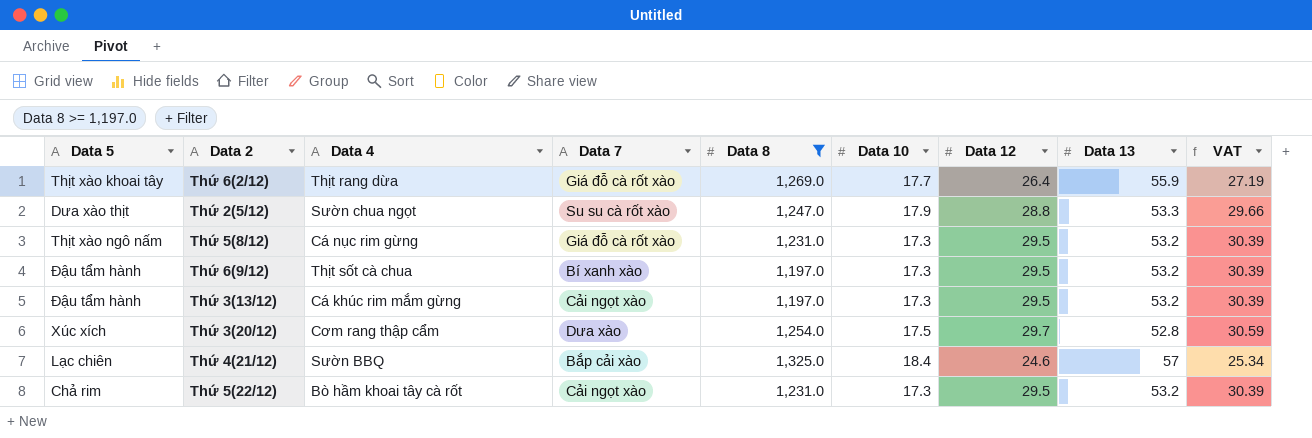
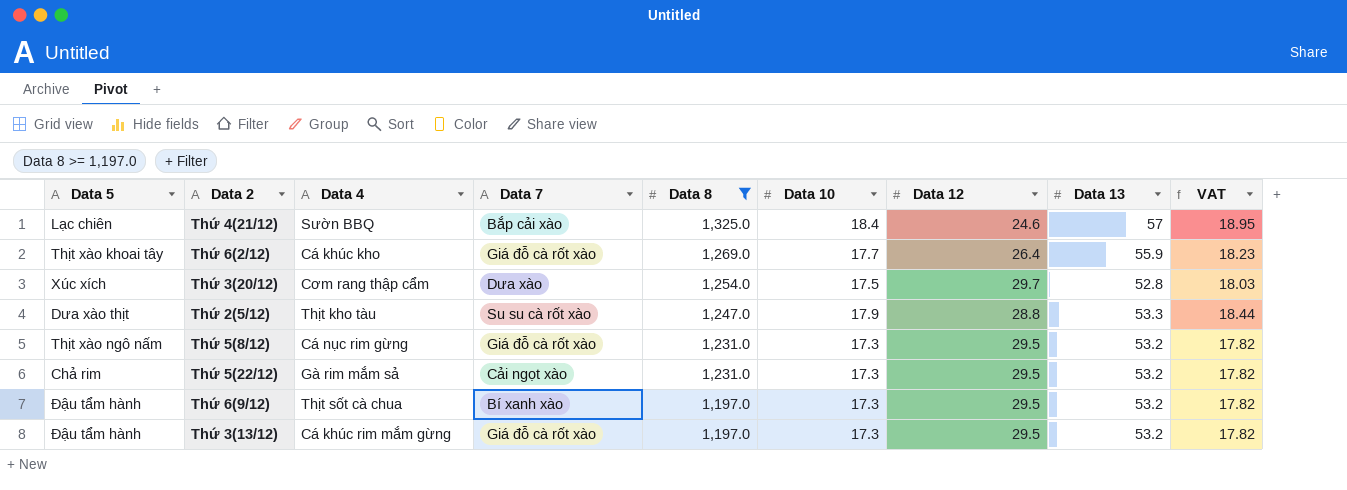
row order: none -> Data 8 descending
column VAT | formula: [Data 12] * 1.03 -> [Data 10] * 1.03
Thứ 6(2/12) | Data 4: Thịt rang dừa -> Cá khúc kho
Thứ 2(5/12) | Data 4: Sườn chua ngọt -> Thịt kho tàu
Thứ 5(22/12) | Data 4: Bò hầm khoai tây cà rốt -> Gà rim mắm sả
Thứ 3(13/12) | Data 7: Cải ngọt xào -> Giá đỗ cà rốt xào

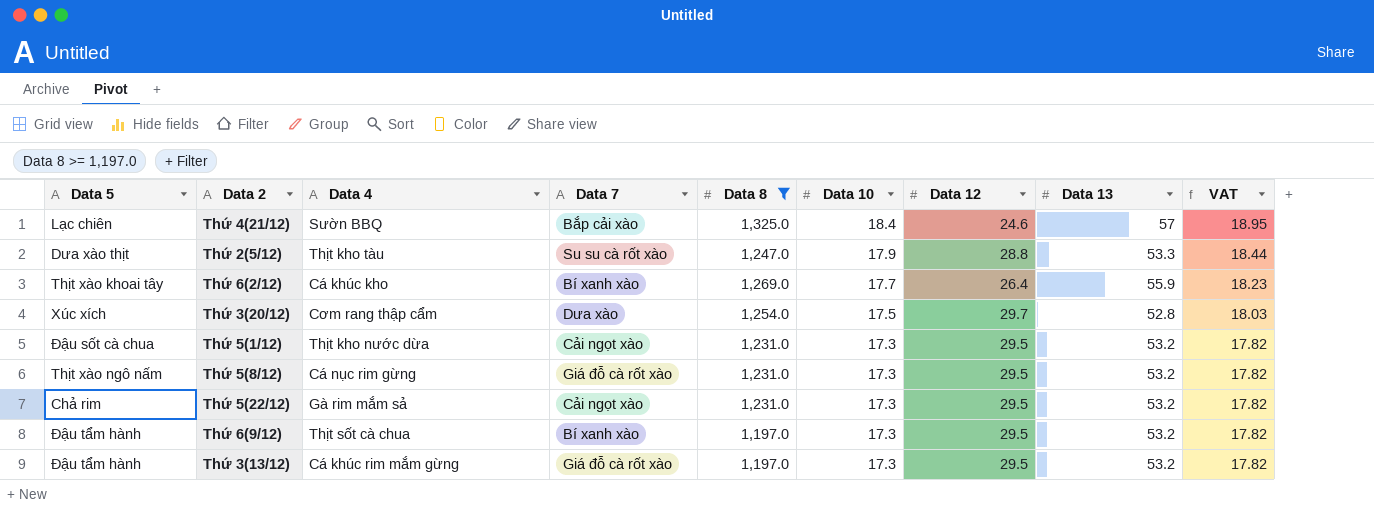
row order: Data 8 descending -> Data 10 descending
Thứ 6(2/12) | Data 7: Giá đỗ cà rốt xào -> Bí xanh xào
row Thứ 5(1/12): none -> Đậu sốt cà chua | Thịt kho nước dừa | Cải ngọt xào | 1,231.0 | 17.3 | 29.5 | 53.2 | 17.82

